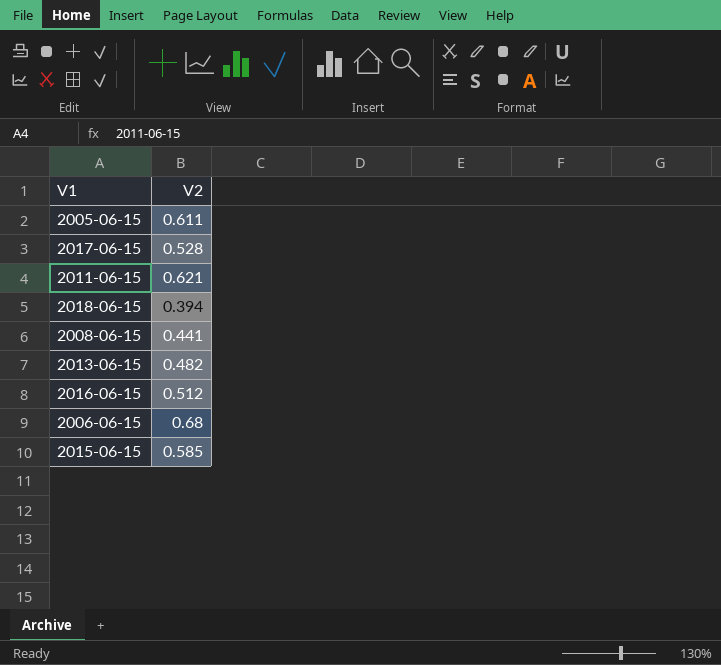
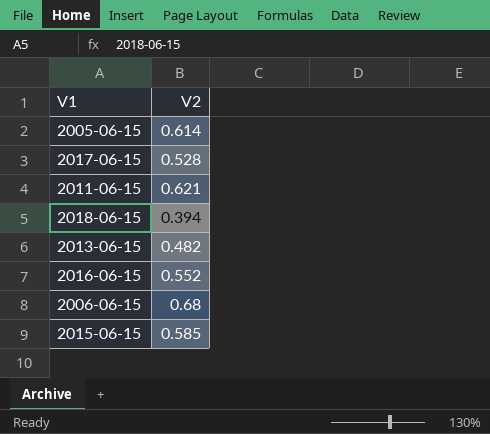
row 2008-06-15: 0.441 -> none
2005-06-15 | V2: 0.611 -> 0.614
2016-06-15 | V2: 0.512 -> 0.552

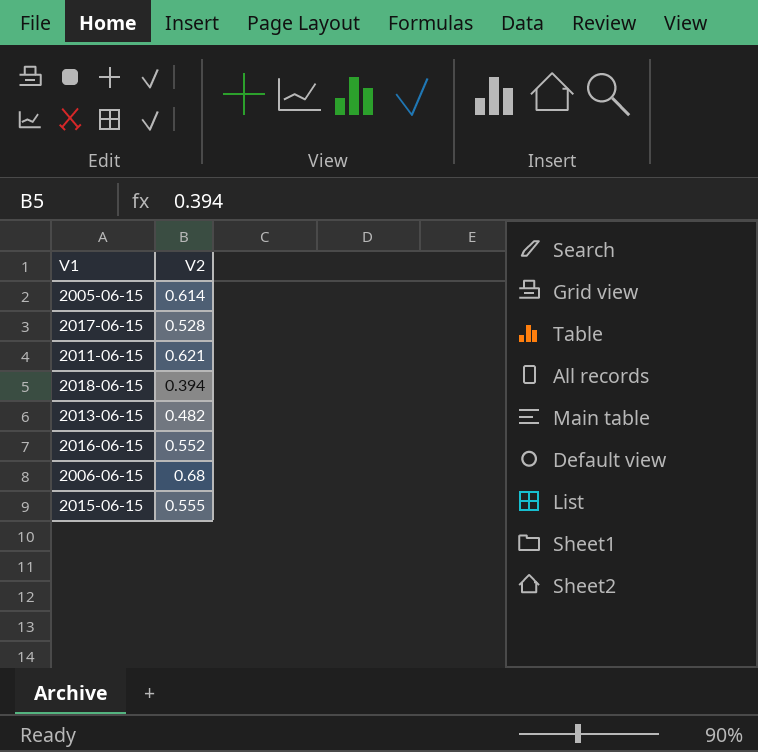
2015-06-15 | V2: 0.585 -> 0.555

